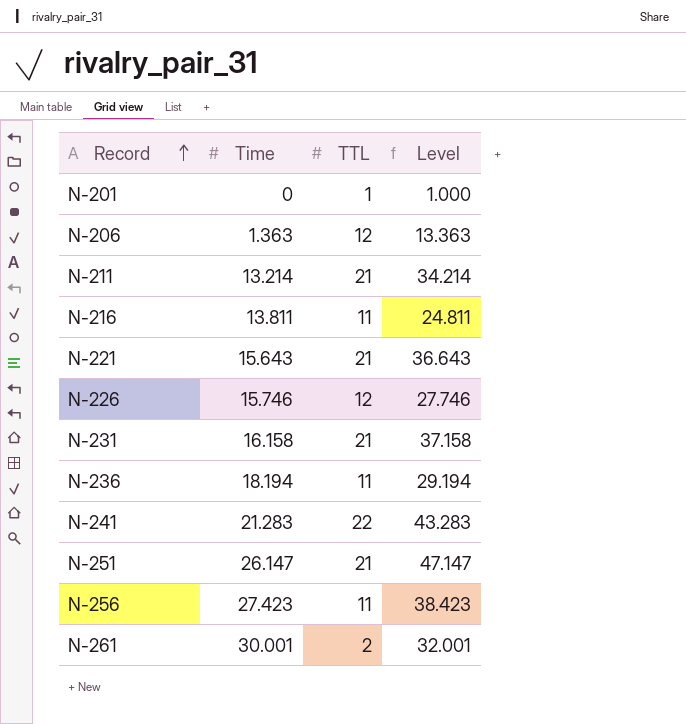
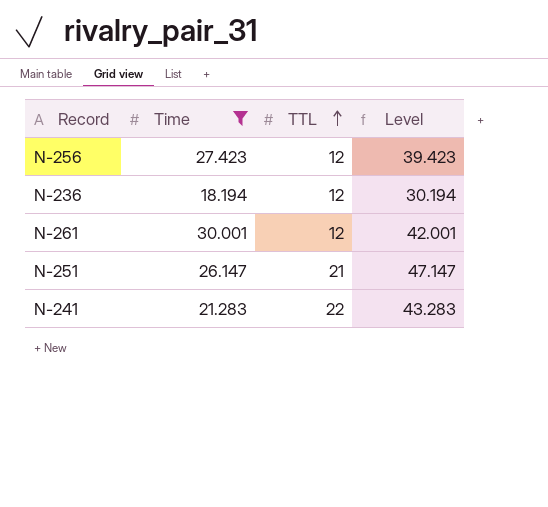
filter: none -> Time >= 18.194
row order: Record ascending -> TTL ascending
N-256 | TTL: 11 -> 12
N-256 | Level: 38.423 -> 39.423
N-236 | TTL: 11 -> 12
N-236 | Level: 29.194 -> 30.194
N-261 | TTL: 2 -> 12
N-261 | Level: 32.001 -> 42.001

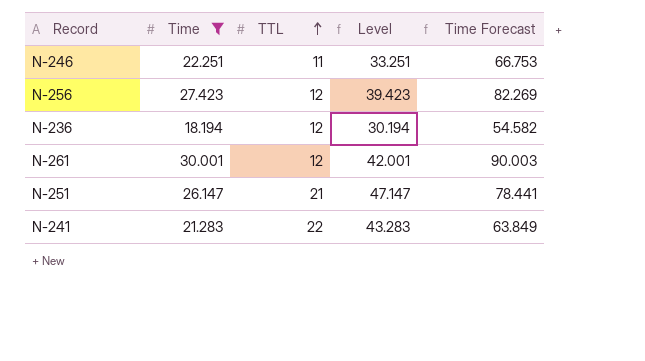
column Time Forecast | formula: none -> [Time] * 3
row N-246: none -> 22.251 | 11 | 33.251 | 66.753

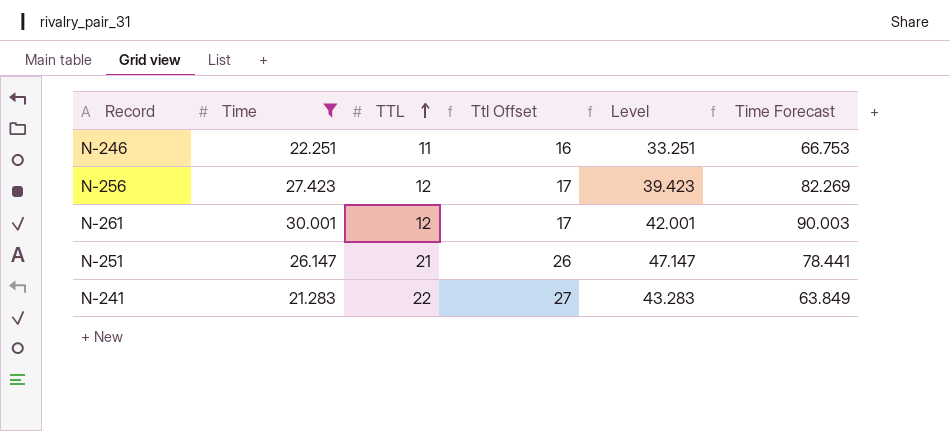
column Ttl Offset | formula: none -> [TTL] + 5
row N-236: 18.194 | 12 | 30.194 | 54.582 -> none

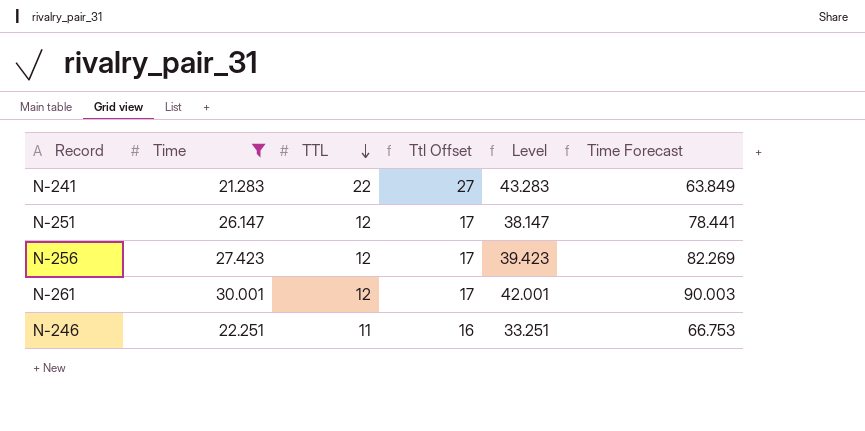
row order: TTL ascending -> TTL descending
N-251 | TTL: 21 -> 12
N-251 | Ttl Offset: 26 -> 17
N-251 | Level: 47.147 -> 38.147

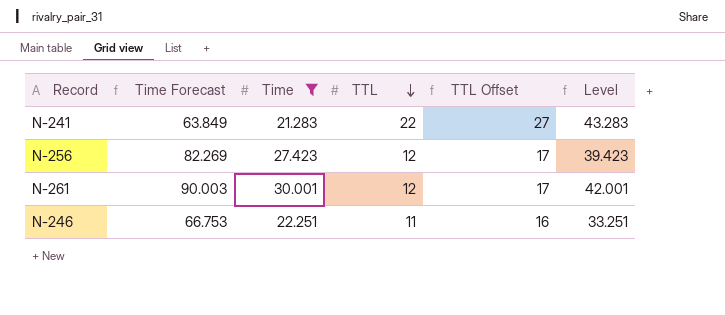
column Time Forecast | position: 6 -> 2
column name: Ttl Offset -> TTL Offset
row N-251: 26.147 | 12 | 17 | 38.147 | 78.441 -> none

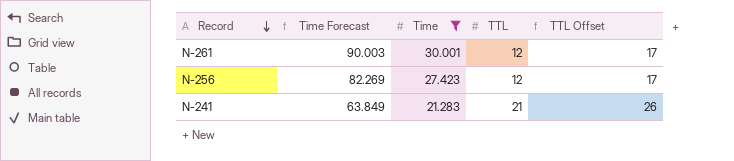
row order: TTL descending -> Record descending
column Level | formula: [Time] + [TTL] -> none
row N-246: 66.753 | 22.251 | 11 | 16 | 33.251 -> none
N-241 | TTL: 22 -> 21
N-241 | TTL Offset: 27 -> 26

